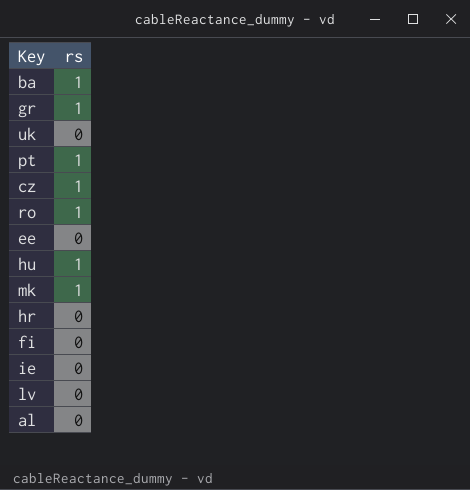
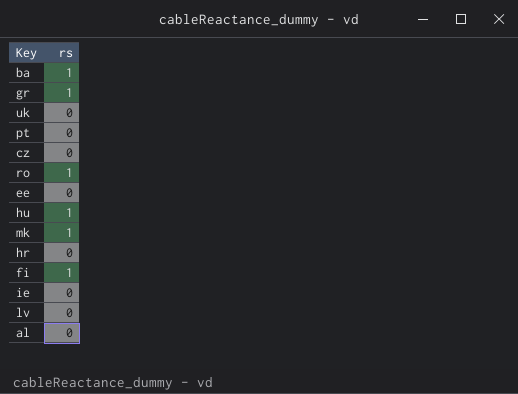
pt | rs: 1 -> 0
cz | rs: 1 -> 0
fi | rs: 0 -> 1

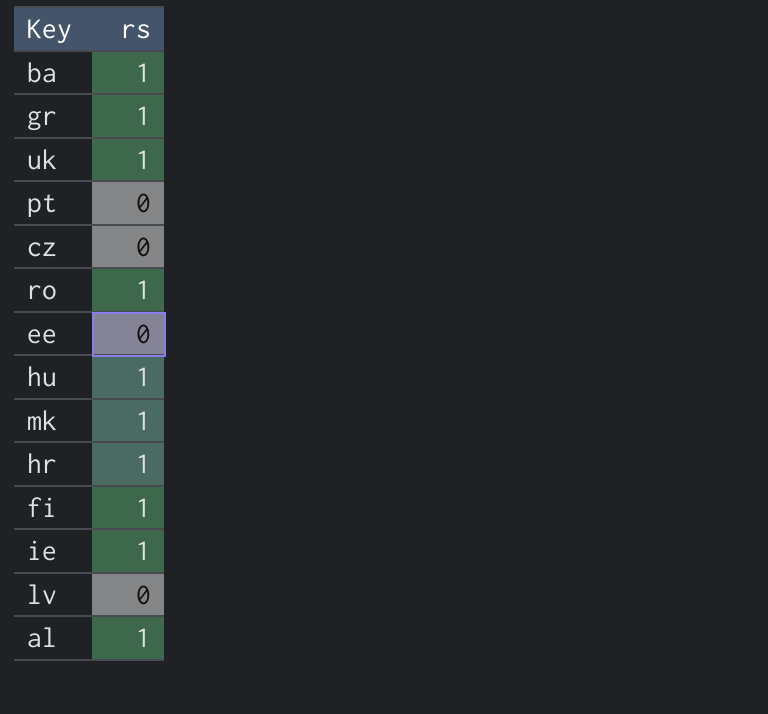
uk | rs: 0 -> 1
hr | rs: 0 -> 1
ie | rs: 0 -> 1
al | rs: 0 -> 1

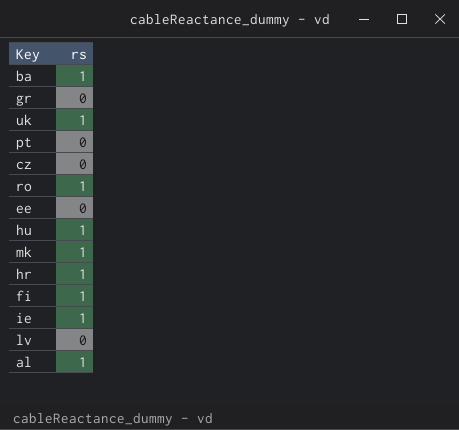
gr | rs: 1 -> 0

